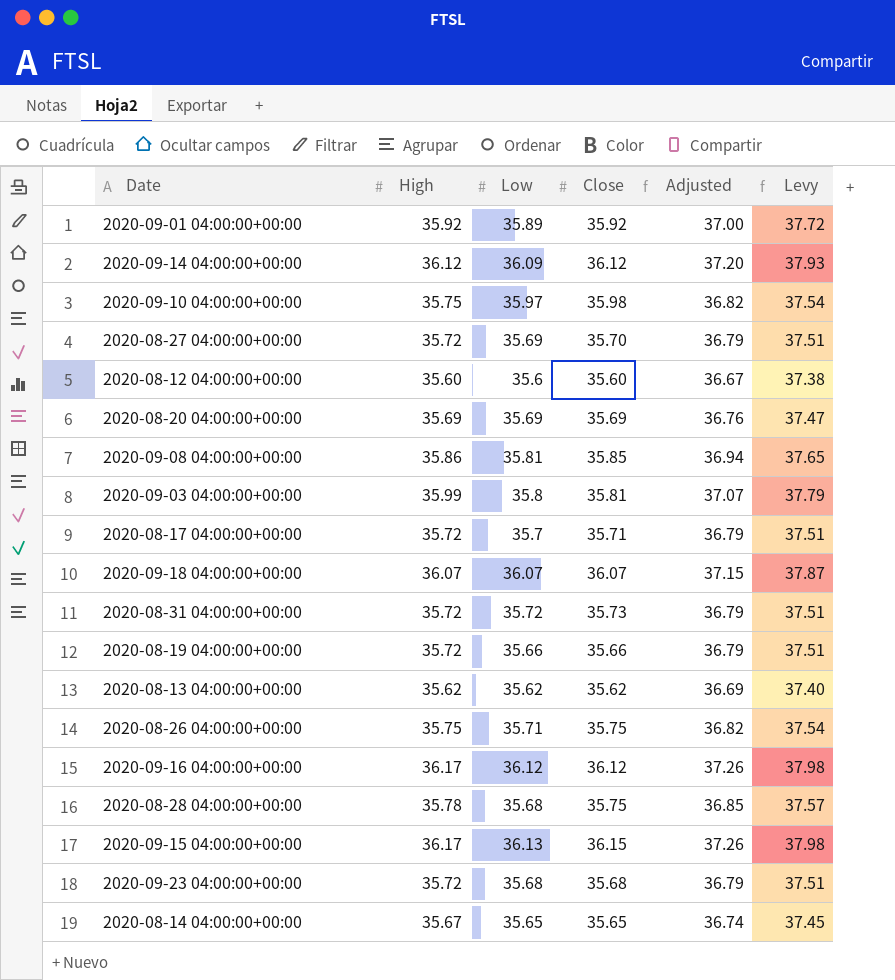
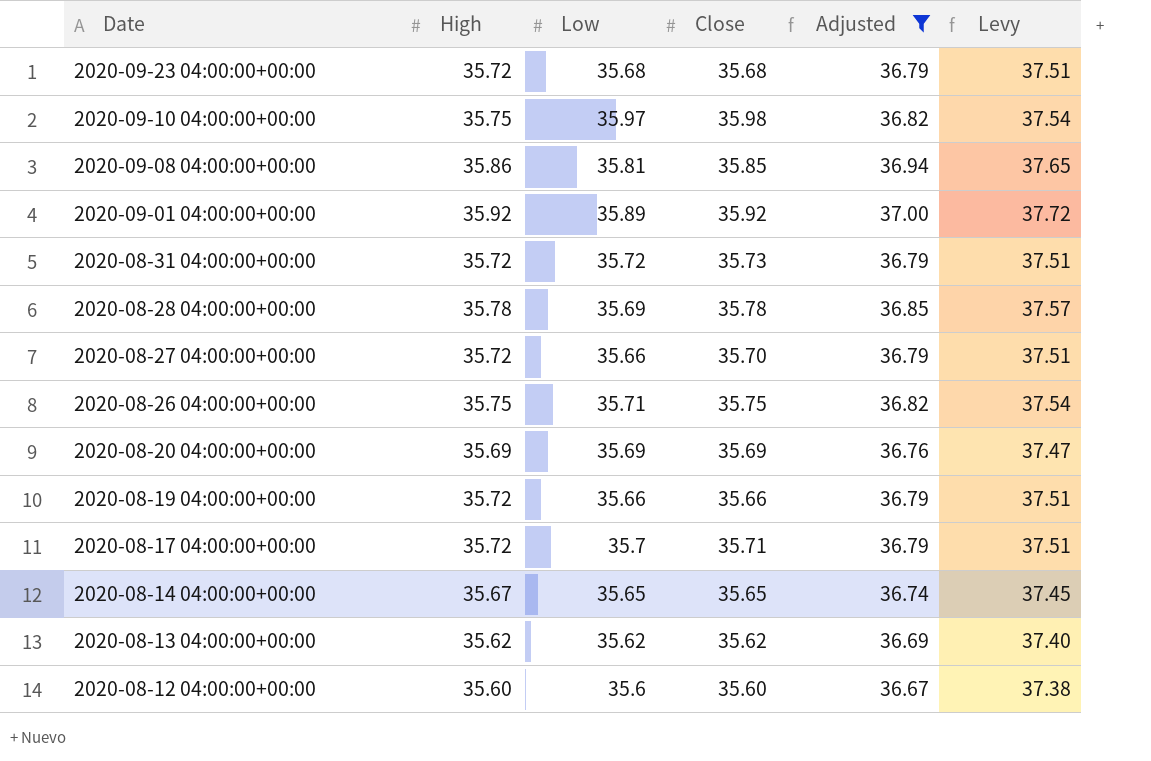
filter: none -> Adjusted <= 37.00
row order: none -> Date descending
2020-08-28 04:00:00+00:00 | Low: 35.68 -> 35.69
2020-08-28 04:00:00+00:00 | Close: 35.75 -> 35.78
2020-08-27 04:00:00+00:00 | Low: 35.69 -> 35.66

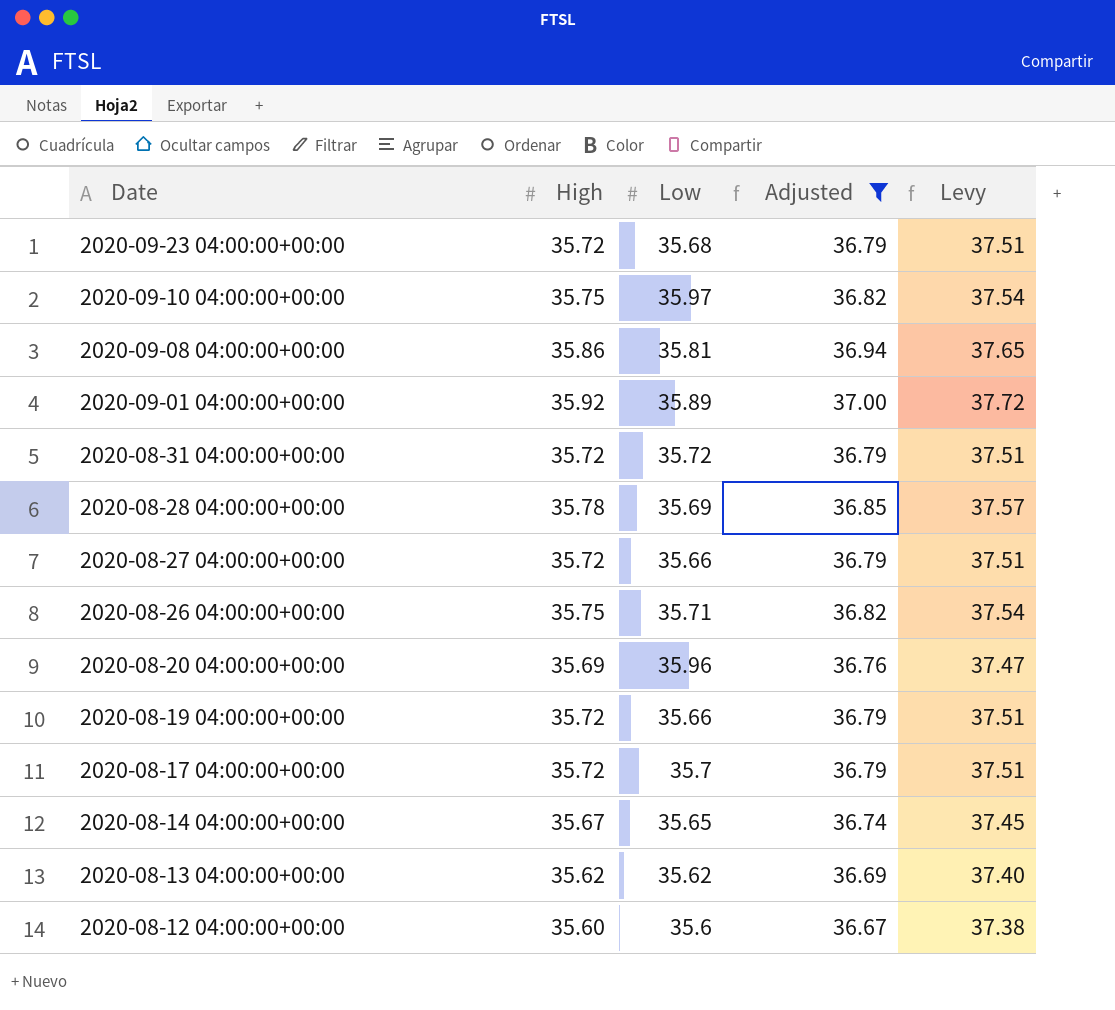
column Close | position: 4 -> none
2020-08-20 04:00:00+00:00 | Low: 35.69 -> 35.96

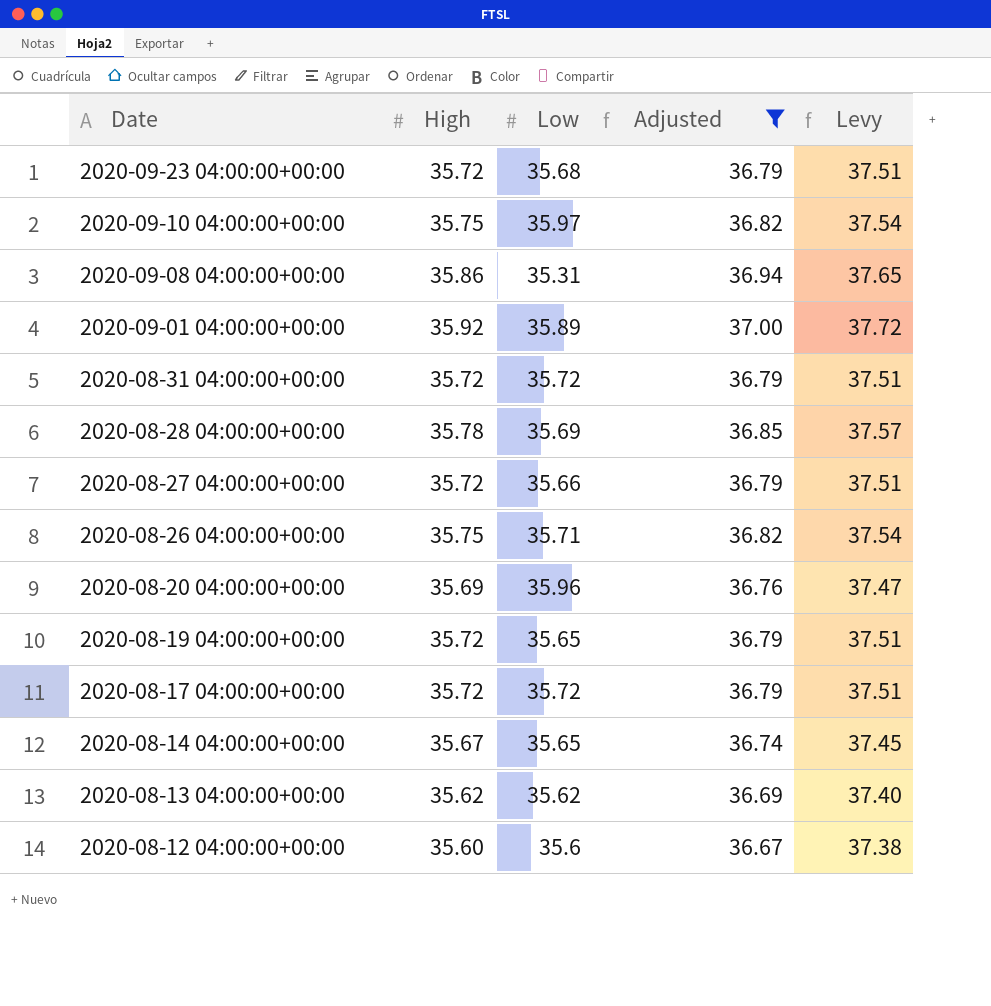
2020-09-08 04:00:00+00:00 | Low: 35.81 -> 35.31
2020-08-19 04:00:00+00:00 | Low: 35.66 -> 35.65
2020-08-17 04:00:00+00:00 | Low: 35.7 -> 35.72

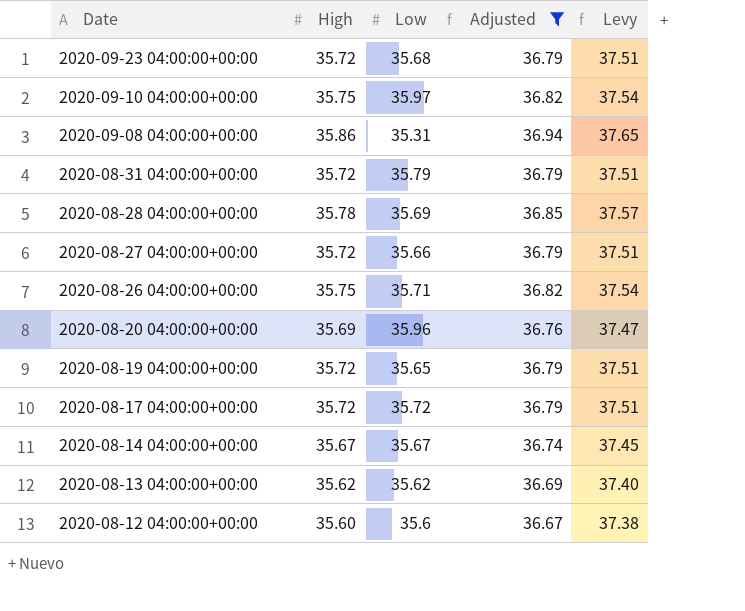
row 2020-09-01 04:00:00+00:00: 35.92 | 35.89 | 37.00 | 37.72 -> none
2020-08-31 04:00:00+00:00 | Low: 35.72 -> 35.79
2020-08-14 04:00:00+00:00 | Low: 35.65 -> 35.67

